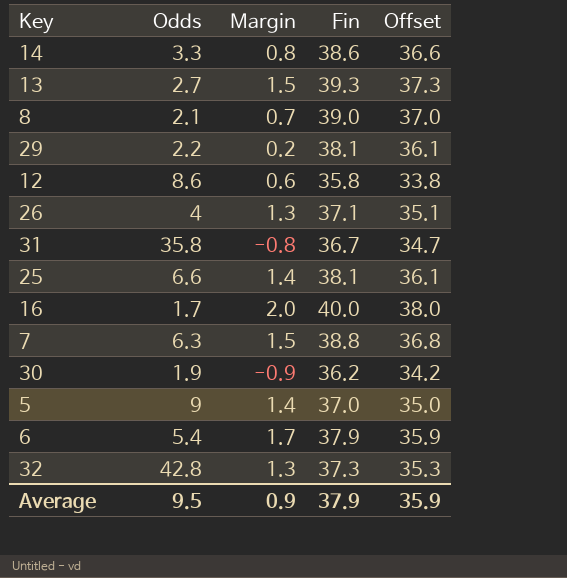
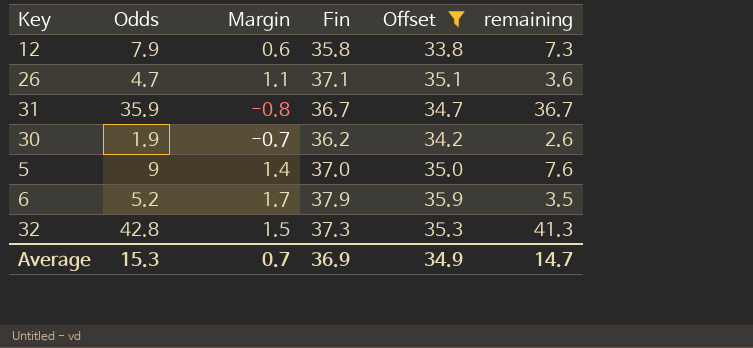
filter: none -> Offset <= 35.9
column remaining | formula: none -> [Odds] - [Margin]
12 | Odds: 8.6 -> 7.9
26 | Odds: 4 -> 4.7
26 | Margin: 1.3 -> 1.1
31 | Odds: 35.8 -> 35.9
30 | Margin: -0.9 -> -0.7
6 | Odds: 5.4 -> 5.2
32 | Margin: 1.3 -> 1.5
Average | Odds: 9.5 -> 15.3
Average | Margin: 0.9 -> 0.7
Average | Fin: 37.9 -> 36.9
Average | Offset: 35.9 -> 34.9

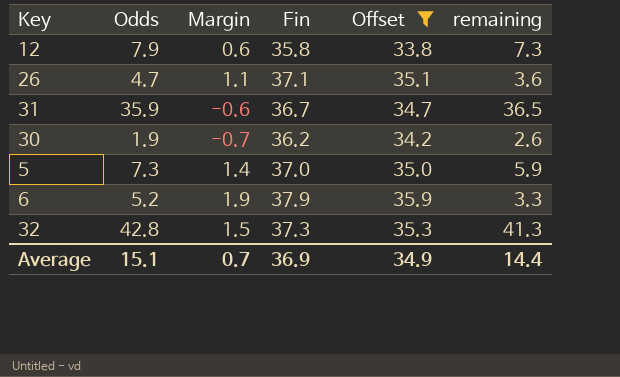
31 | Margin: -0.8 -> -0.6
31 | remaining: 36.7 -> 36.5
5 | Odds: 9 -> 7.3
5 | remaining: 7.6 -> 5.9
6 | Margin: 1.7 -> 1.9
6 | remaining: 3.5 -> 3.3
Average | Odds: 15.3 -> 15.1
Average | remaining: 14.7 -> 14.4

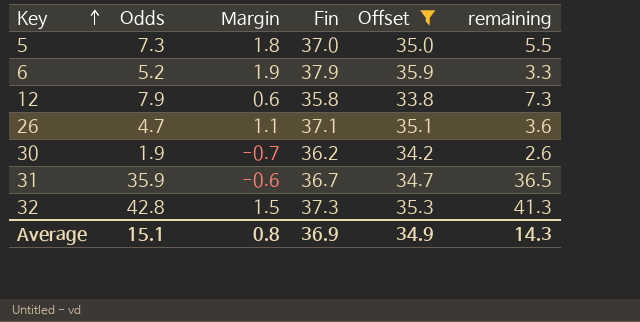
row order: none -> Key ascending
5 | Margin: 1.4 -> 1.8
5 | remaining: 5.9 -> 5.5
Average | Margin: 0.7 -> 0.8
Average | remaining: 14.4 -> 14.3

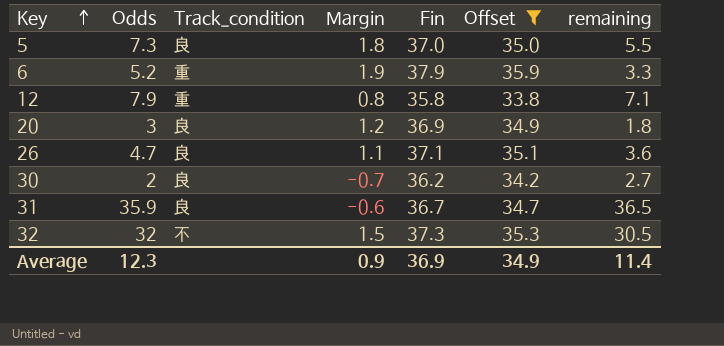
column Track_condition | position: none -> 3
12 | Margin: 0.6 -> 0.8
12 | remaining: 7.3 -> 7.1
row 20: none -> 3 | 良 | 1.2 | 36.9 | 34.9 | 1.8
30 | Odds: 1.9 -> 2
30 | remaining: 2.6 -> 2.7
32 | Odds: 42.8 -> 32
32 | remaining: 41.3 -> 30.5
Average | Odds: 15.1 -> 12.3
Average | Margin: 0.8 -> 0.9
Average | remaining: 14.3 -> 11.4

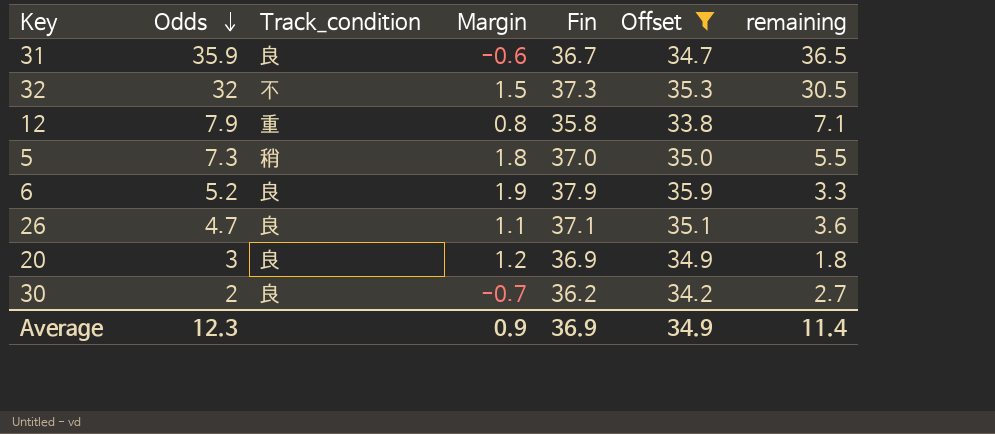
row order: Key ascending -> Odds descending
5 | Track_condition: 良 -> 稍
6 | Track_condition: 重 -> 良

